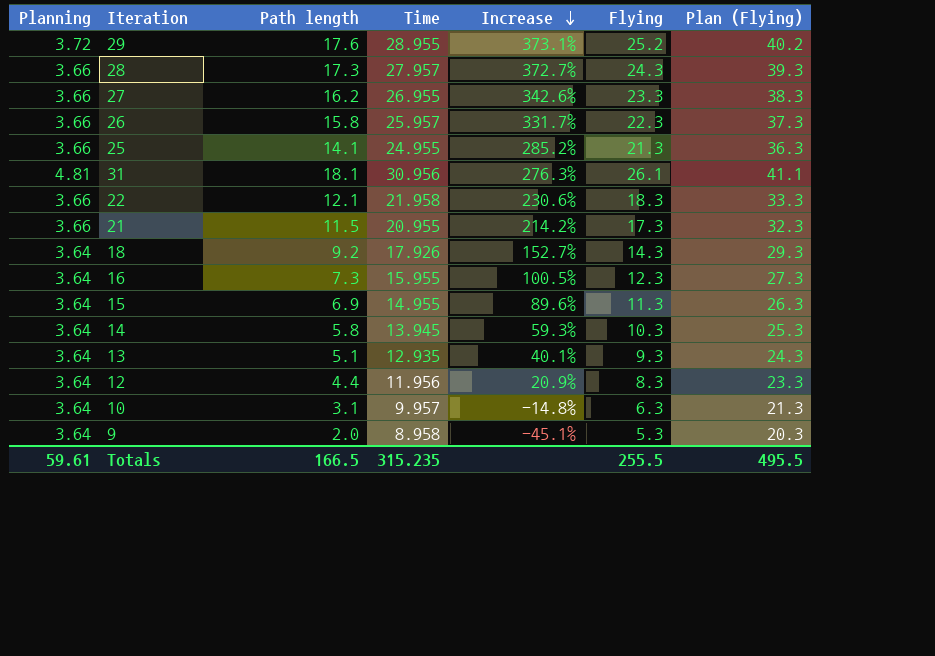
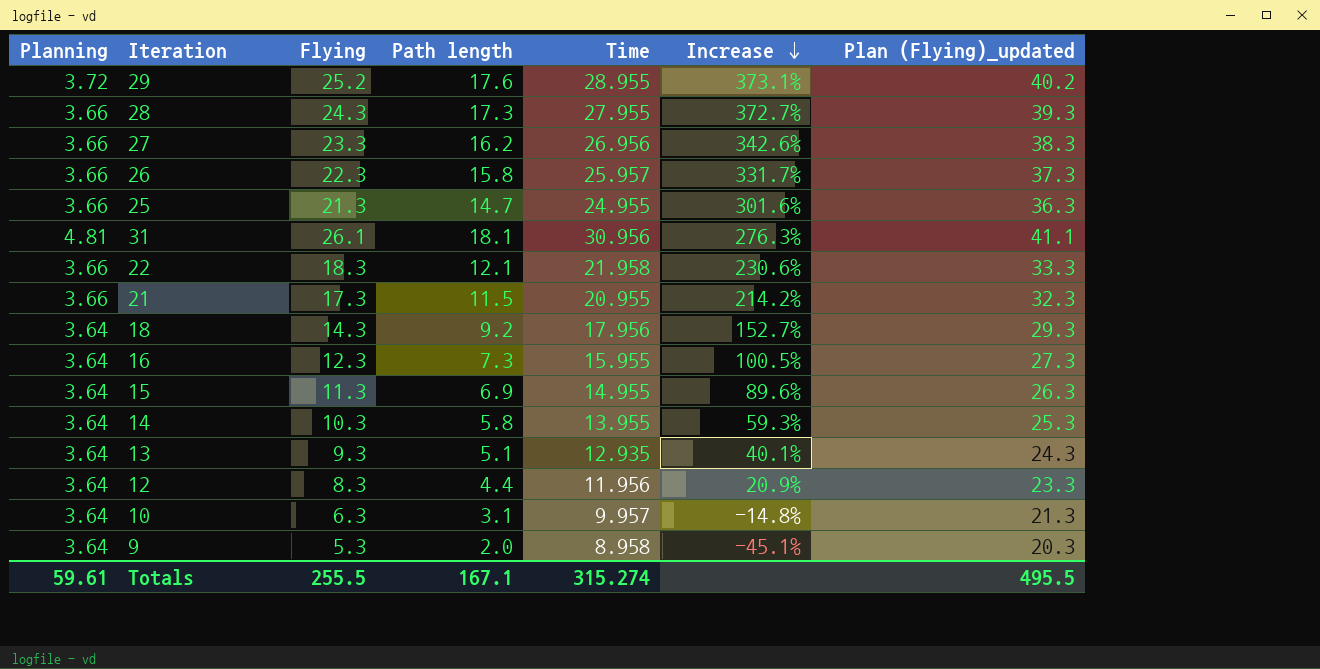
column Flying | position: 6 -> 3
column name: Plan (Flying) -> Plan (Flying)_updated
28 | Time: 27.957 -> 27.955
27 | Time: 26.955 -> 26.956
25 | Path length: 14.1 -> 14.7
25 | Increase: 285.2% -> 301.6%
18 | Time: 17.926 -> 17.956
14 | Time: 13.945 -> 13.955
Totals | Path length: 166.5 -> 167.1
Totals | Time: 315.235 -> 315.274

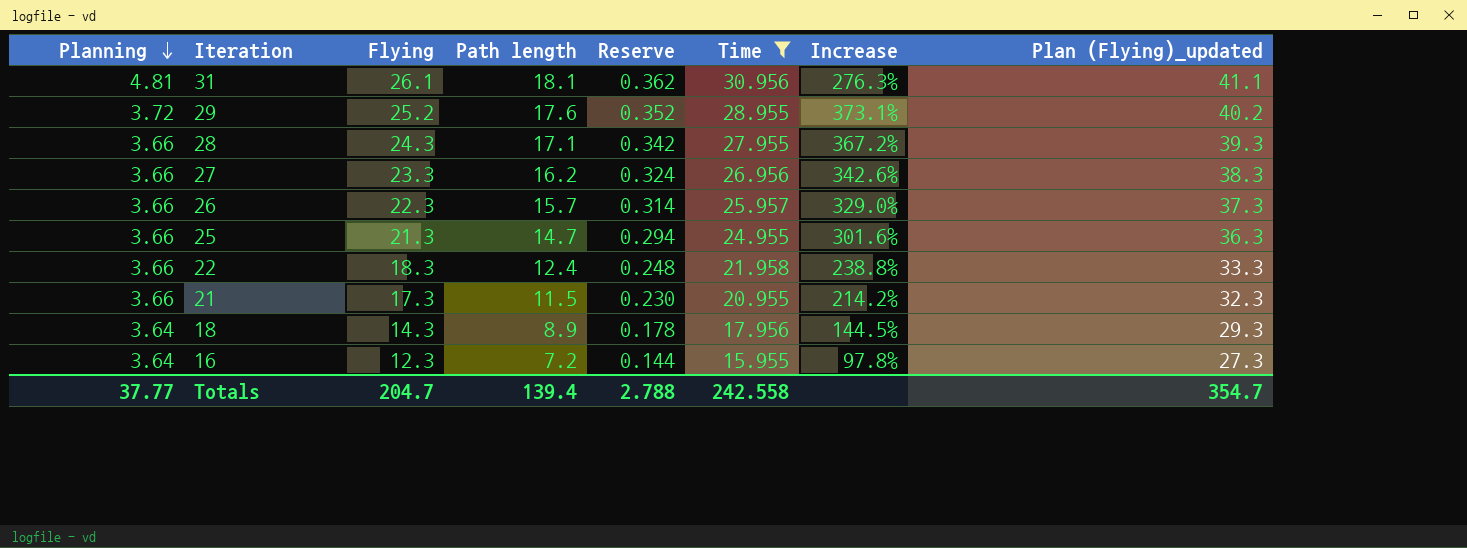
filter: none -> Time >= 15.955
row order: Increase descending -> Planning descending
column Reserve | formula: none -> [Path length] * 0.02
28 | Path length: 17.3 -> 17.1
28 | Increase: 372.7% -> 367.2%
26 | Path length: 15.8 -> 15.7
26 | Increase: 331.7% -> 329.0%
22 | Path length: 12.1 -> 12.4
22 | Increase: 230.6% -> 238.8%
18 | Path length: 9.2 -> 8.9
18 | Increase: 152.7% -> 144.5%
16 | Path length: 7.3 -> 7.2
16 | Increase: 100.5% -> 97.8%
Totals | Planning: 59.61 -> 37.77
Totals | Flying: 255.5 -> 204.7
Totals | Path length: 167.1 -> 139.4
Totals | Time: 315.274 -> 242.558
Totals | Plan (Flying)_updated: 495.5 -> 354.7

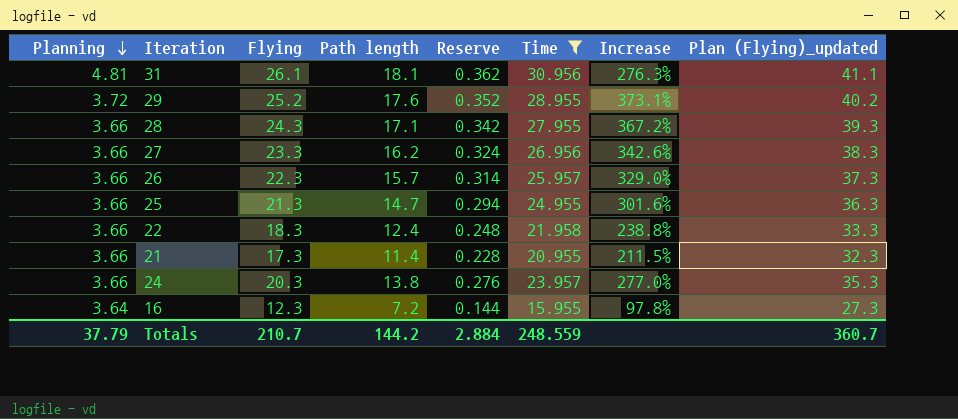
row 18: 3.64 | 14.3 | 8.9 | 0.178 | 17.956 | 144.5% | 29.3 -> none
21 | Path length: 11.5 -> 11.4
21 | Reserve: 0.230 -> 0.228
21 | Increase: 214.2% -> 211.5%
row 24: none -> 3.66 | 20.3 | 13.8 | 0.276 | 23.957 | 277.0% | 35.3
Totals | Planning: 37.77 -> 37.79
Totals | Flying: 204.7 -> 210.7
Totals | Path length: 139.4 -> 144.2
Totals | Reserve: 2.788 -> 2.884
Totals | Time: 242.558 -> 248.559
Totals | Plan (Flying)_updated: 354.7 -> 360.7

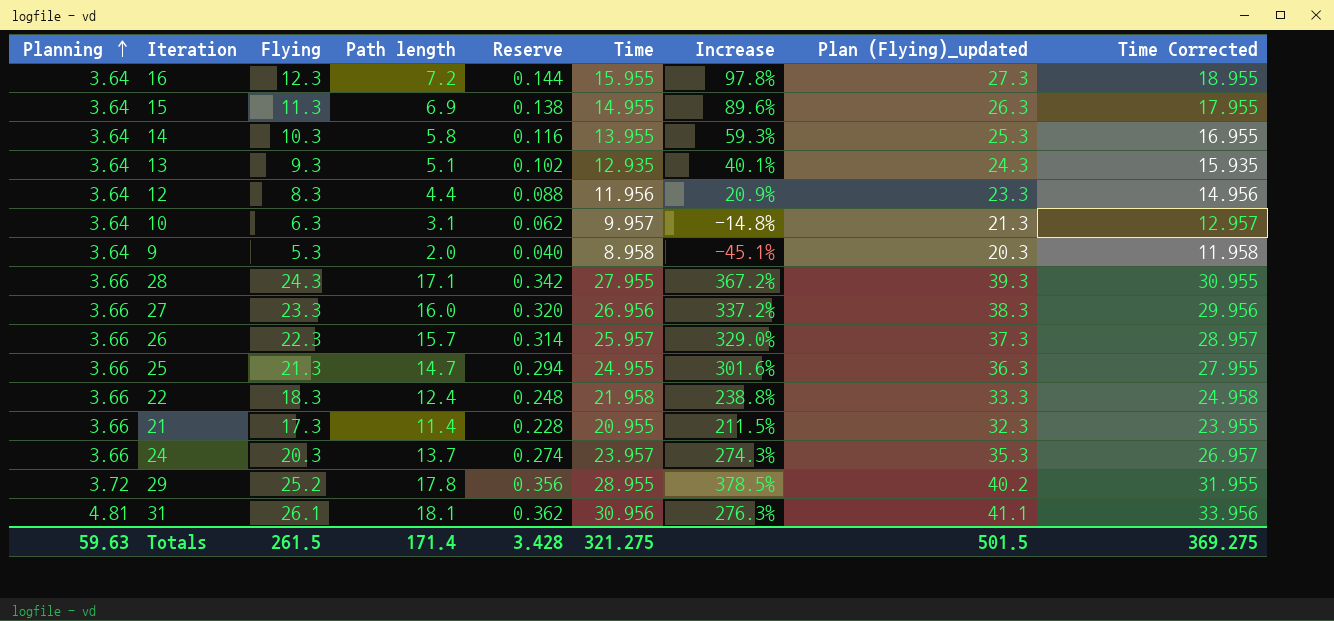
filter: Time >= 15.955 -> none
row order: Planning descending -> Planning ascending
column Time Corrected | formula: none -> [Time] + 3
27 | Path length: 16.2 -> 16.0
27 | Reserve: 0.324 -> 0.320
27 | Increase: 342.6% -> 337.2%
24 | Path length: 13.8 -> 13.7
24 | Reserve: 0.276 -> 0.274
24 | Increase: 277.0% -> 274.3%
29 | Path length: 17.6 -> 17.8
29 | Reserve: 0.352 -> 0.356
29 | Increase: 373.1% -> 378.5%
Totals | Planning: 37.79 -> 59.63
Totals | Flying: 210.7 -> 261.5
Totals | Path length: 144.2 -> 171.4
Totals | Reserve: 2.884 -> 3.428
Totals | Time: 248.559 -> 321.275
Totals | Plan (Flying)_updated: 360.7 -> 501.5

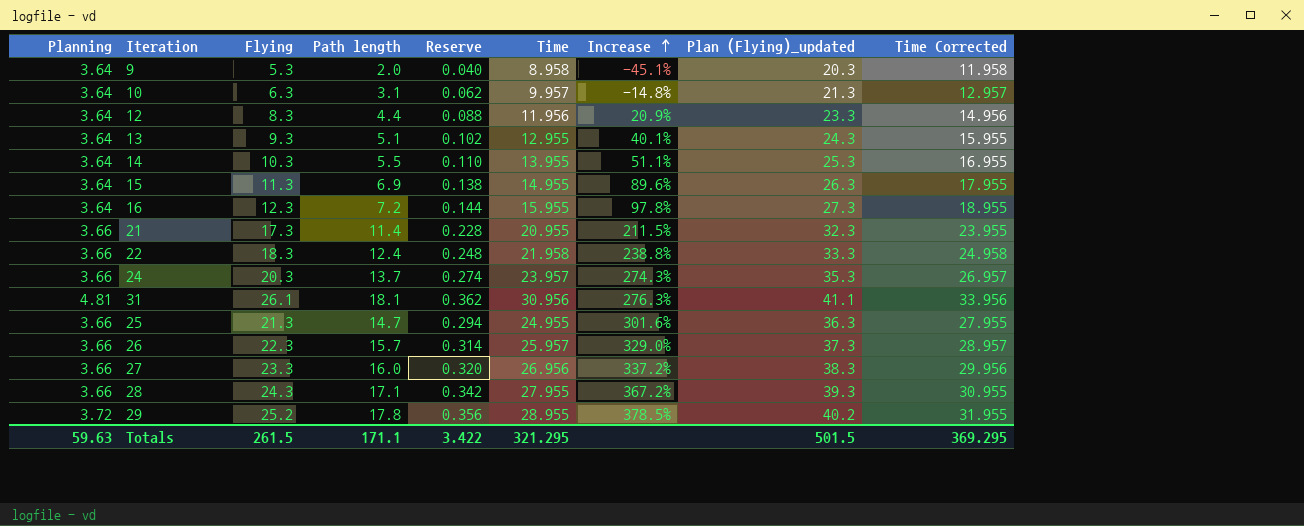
row order: Planning ascending -> Increase ascending
13 | Time: 12.935 -> 12.955
13 | Time Corrected: 15.935 -> 15.955
14 | Path length: 5.8 -> 5.5
14 | Reserve: 0.116 -> 0.110
14 | Increase: 59.3% -> 51.1%
Totals | Path length: 171.4 -> 171.1
Totals | Reserve: 3.428 -> 3.422
Totals | Time: 321.275 -> 321.295
Totals | Time Corrected: 369.275 -> 369.295

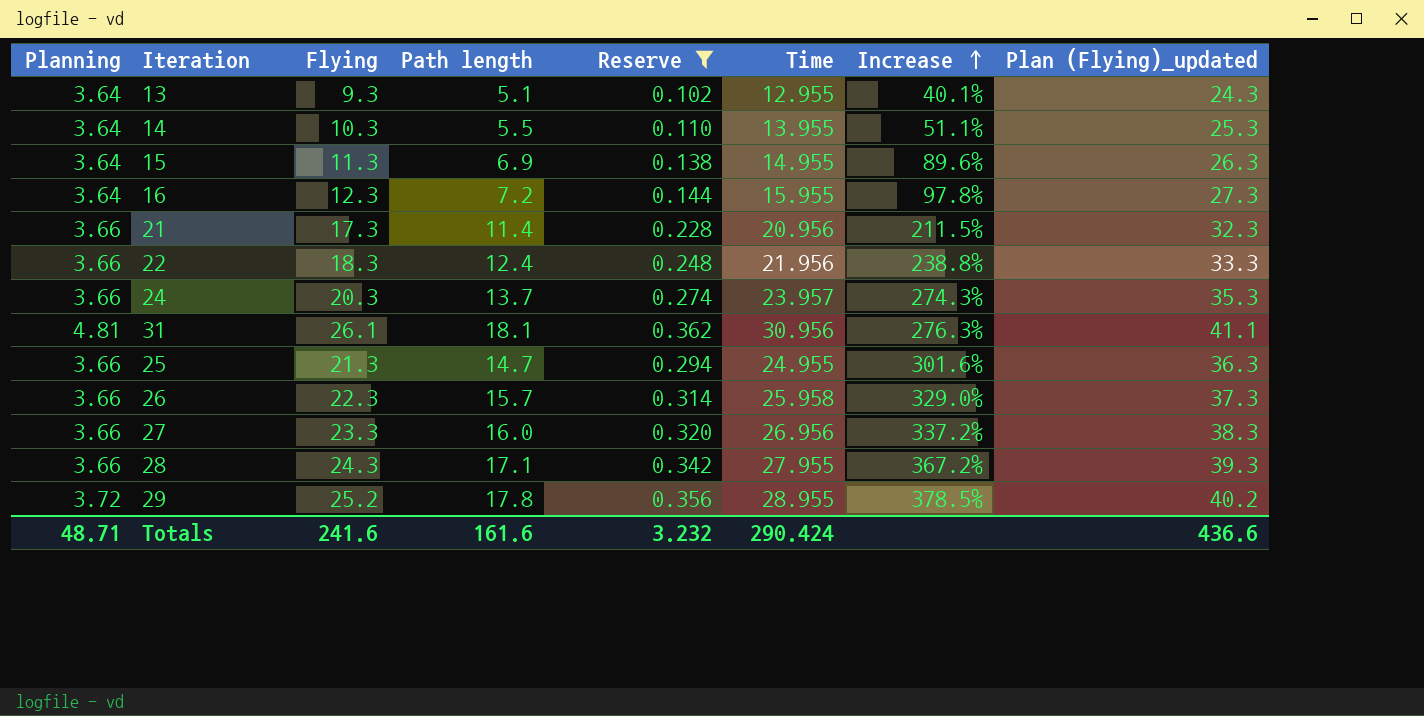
filter: none -> Reserve >= 0.102
column Time Corrected | formula: [Time] + 3 -> none
21 | Time: 20.955 -> 20.956
22 | Time: 21.958 -> 21.956
26 | Time: 25.957 -> 25.958
Totals | Planning: 59.63 -> 48.71
Totals | Flying: 261.5 -> 241.6
Totals | Path length: 171.1 -> 161.6
Totals | Reserve: 3.422 -> 3.232
Totals | Time: 321.295 -> 290.424
Totals | Plan (Flying)_updated: 501.5 -> 436.6

